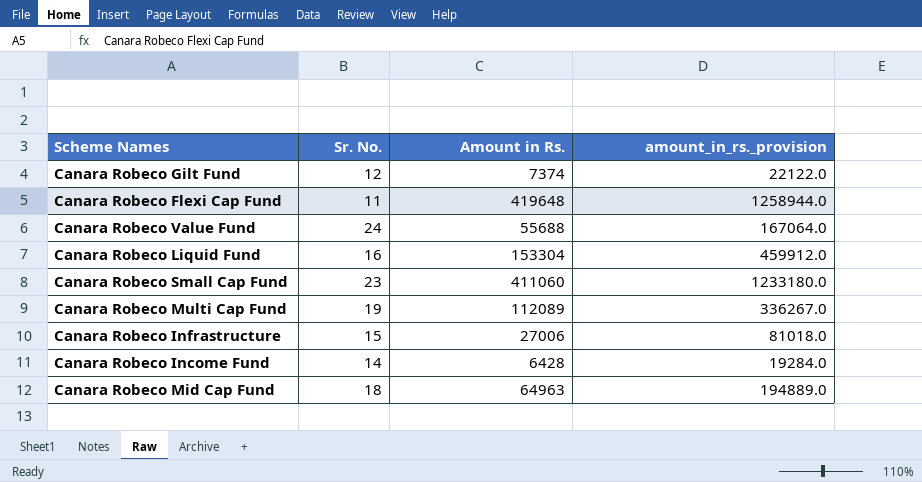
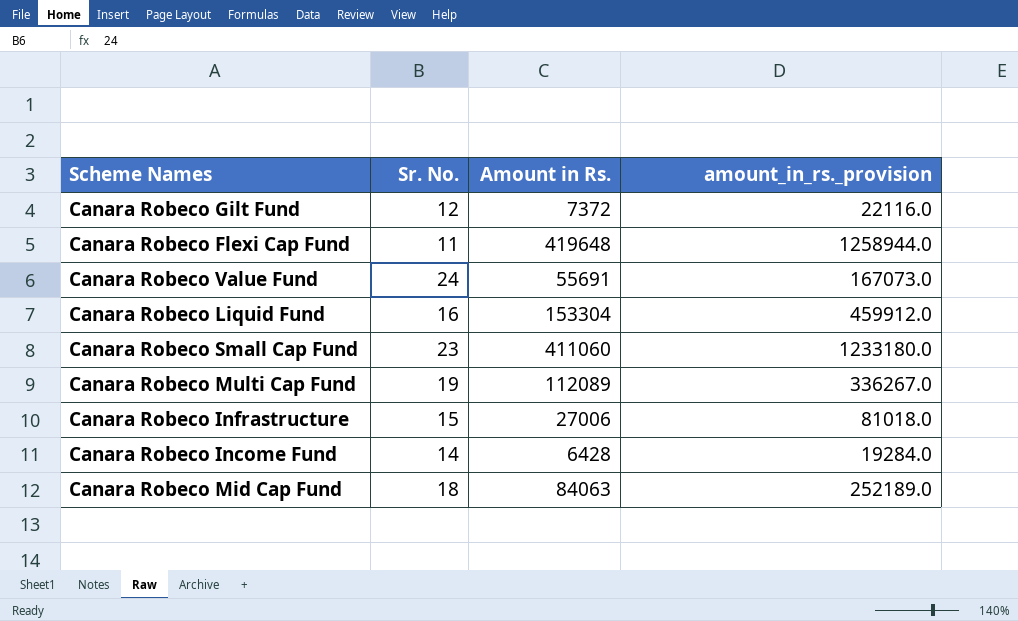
Canara Robeco Gilt Fund | Amount in Rs.: 7374 -> 7372
Canara Robeco Gilt Fund | amount_in_rs._provision: 22122.0 -> 22116.0
Canara Robeco Value Fund | Amount in Rs.: 55688 -> 55691
Canara Robeco Value Fund | amount_in_rs._provision: 167064.0 -> 167073.0
Canara Robeco Mid Cap Fund | Amount in Rs.: 64963 -> 84063
Canara Robeco Mid Cap Fund | amount_in_rs._provision: 194889.0 -> 252189.0

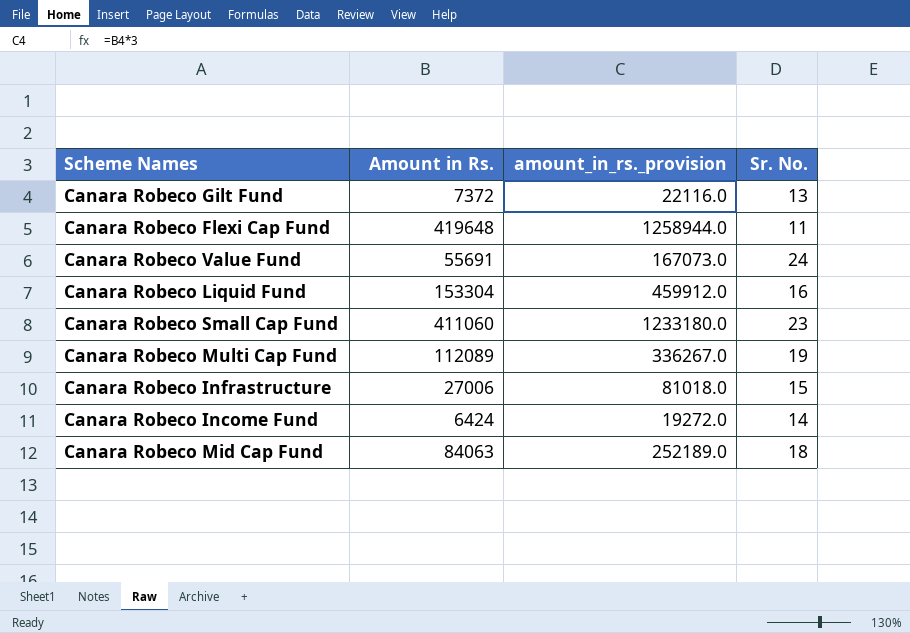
column Sr. No. | position: 2 -> 4
Canara Robeco Gilt Fund | Sr. No.: 12 -> 13
Canara Robeco Income Fund | Amount in Rs.: 6428 -> 6424
Canara Robeco Income Fund | amount_in_rs._provision: 19284.0 -> 19272.0

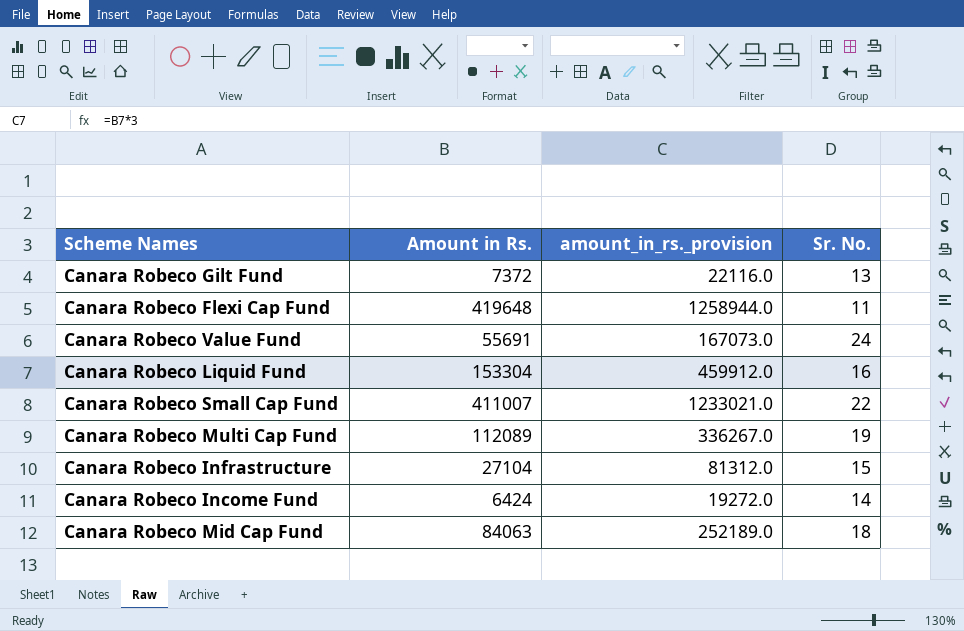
Canara Robeco Small Cap Fund | Amount in Rs.: 411060 -> 411007
Canara Robeco Small Cap Fund | amount_in_rs._provision: 1233180.0 -> 1233021.0
Canara Robeco Small Cap Fund | Sr. No.: 23 -> 22
Canara Robeco Infrastructure | Amount in Rs.: 27006 -> 27104
Canara Robeco Infrastructure | amount_in_rs._provision: 81018.0 -> 81312.0

